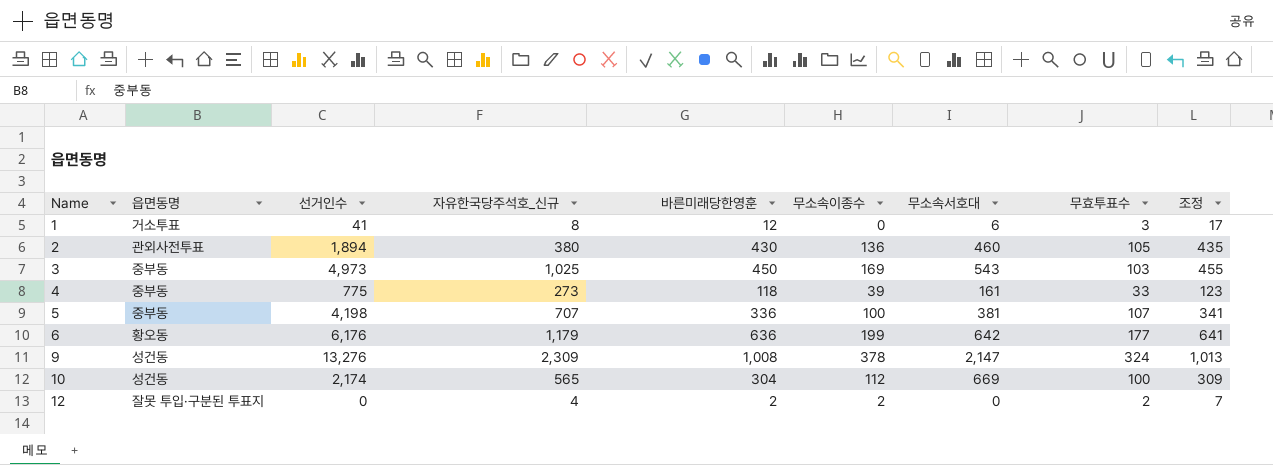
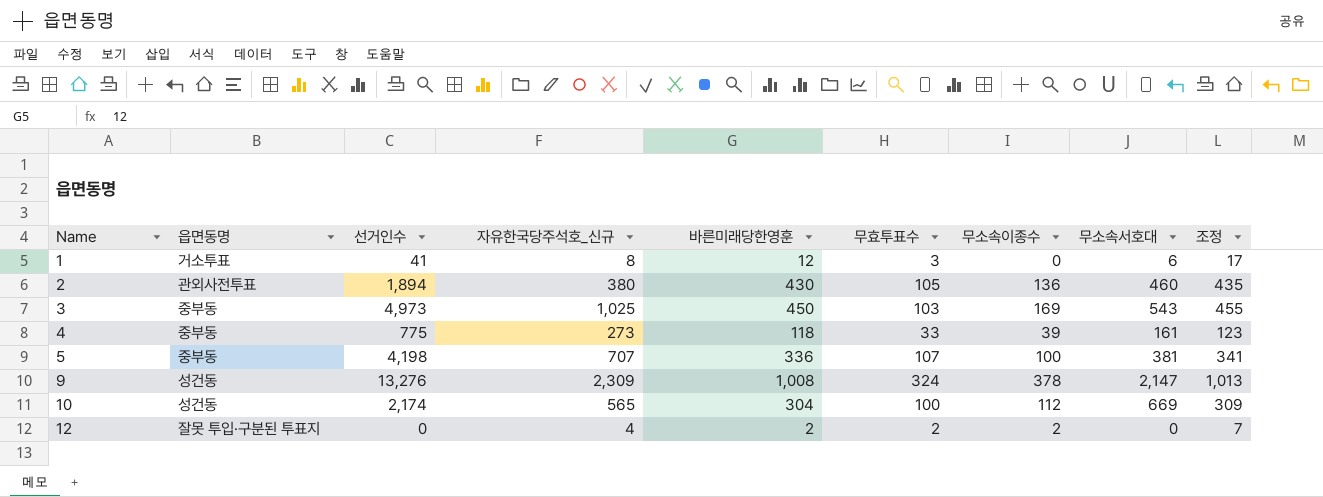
column 무효투표수 | position: 8 -> 6
row 6: 황오동 | 6,176 | 1,179 | 636 | 199 | 642 | 177 | 641 -> none

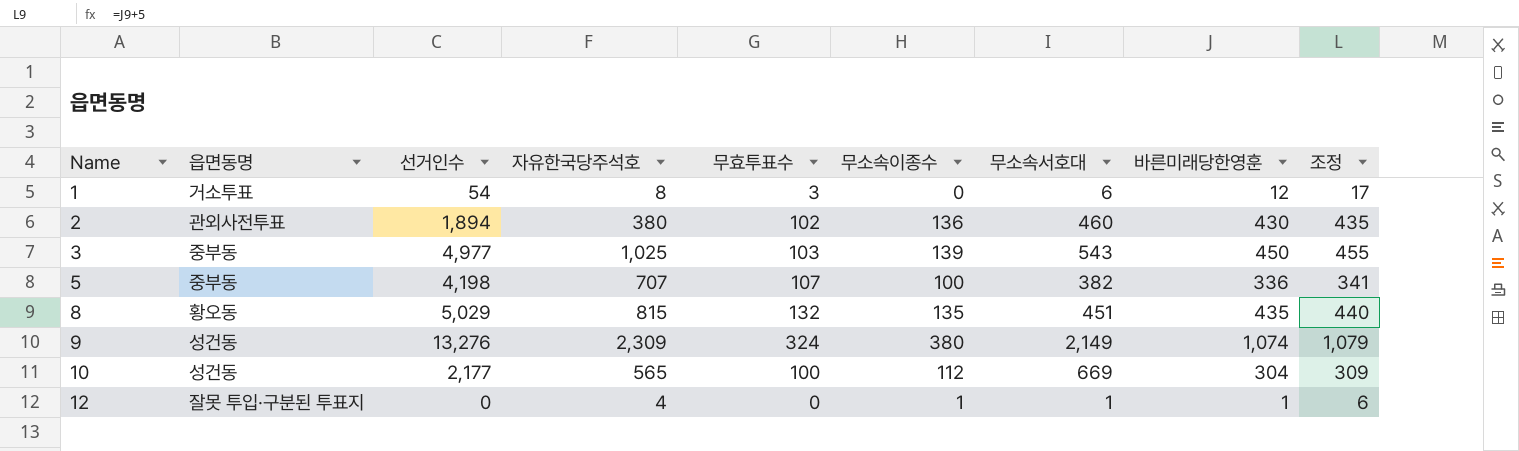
column name: 자유한국당주석호_신규 -> 자유한국당주석호
column 바른미래당한영훈 | position: 5 -> 8
row 4: 중부동 | 775 | 273 | 118 | 33 | 39 | 161 | 123 -> none
1 | 선거인수: 41 -> 54
2 | 무효투표수: 105 -> 102
3 | 선거인수: 4,973 -> 4,977
3 | 무소속이종수: 169 -> 139
5 | 무소속서호대: 381 -> 382
row 8: none -> 황오동 | 5,029 | 815 | 132 | 135 | 451 | 435 | 440
9 | 무소속이종수: 378 -> 380
9 | 무소속서호대: 2,147 -> 2,149
9 | 바른미래당한영훈: 1,008 -> 1,074
9 | 조정: 1,013 -> 1,079
10 | 선거인수: 2,174 -> 2,177
12 | 무효투표수: 2 -> 0
12 | 무소속이종수: 2 -> 1
12 | 무소속서호대: 0 -> 1
12 | 바른미래당한영훈: 2 -> 1
12 | 조정: 7 -> 6

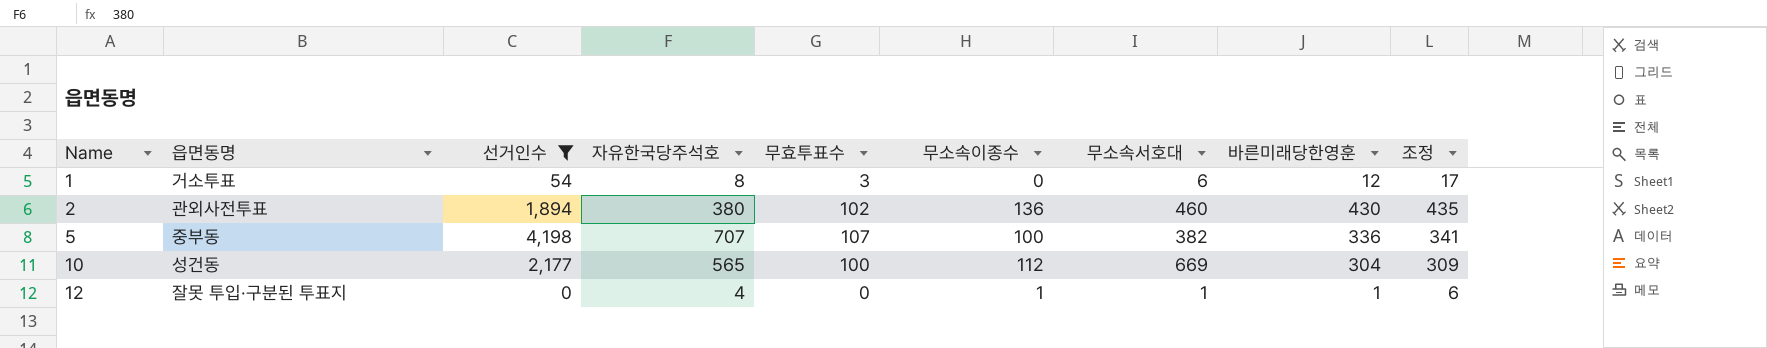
filter: none -> 선거인수 <= 4,198

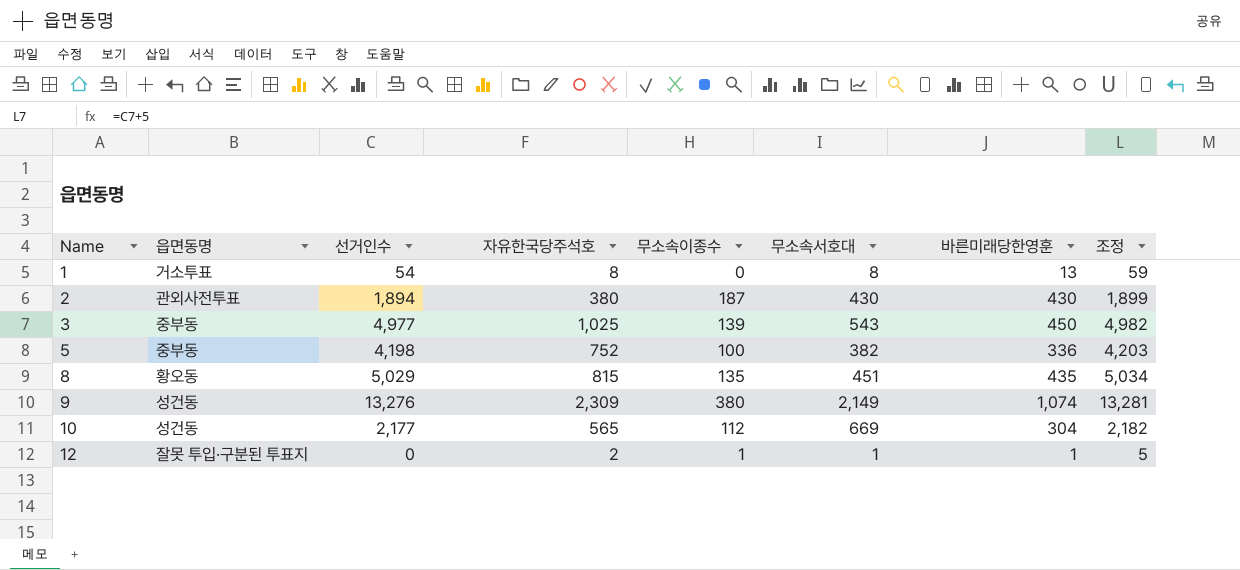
filter: 선거인수 <= 4,198 -> none
column 무효투표수 | position: 5 -> none
column 조정 | formula: [바른미래당한영훈] + 5 -> [선거인수] + 5
1 | 무소속서호대: 6 -> 8
1 | 바른미래당한영훈: 12 -> 13
2 | 무소속이종수: 136 -> 187
2 | 무소속서호대: 460 -> 430
5 | 자유한국당주석호: 707 -> 752
12 | 자유한국당주석호: 4 -> 2

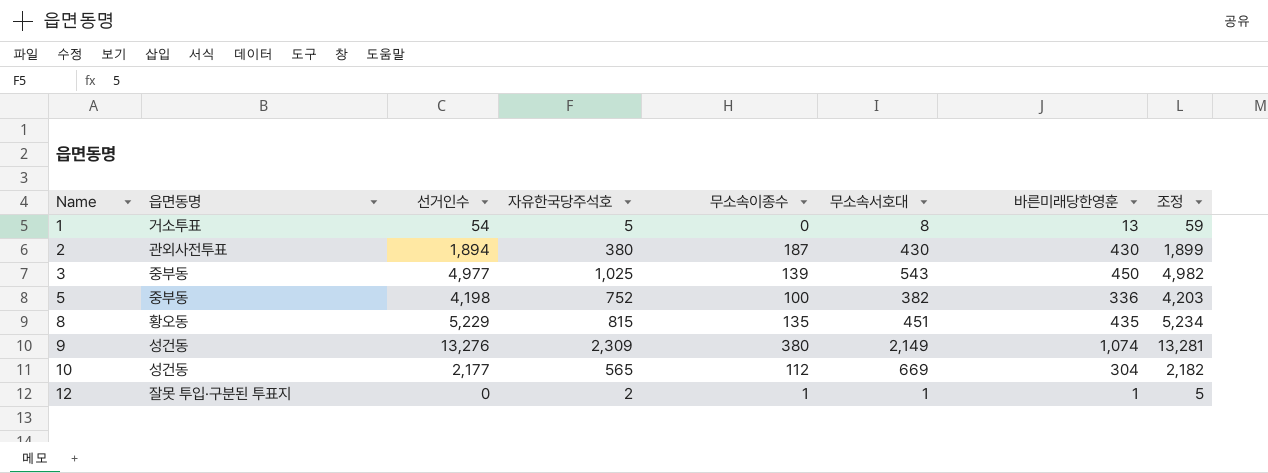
1 | 자유한국당주석호: 8 -> 5
8 | 선거인수: 5,029 -> 5,229
8 | 조정: 5,034 -> 5,234

